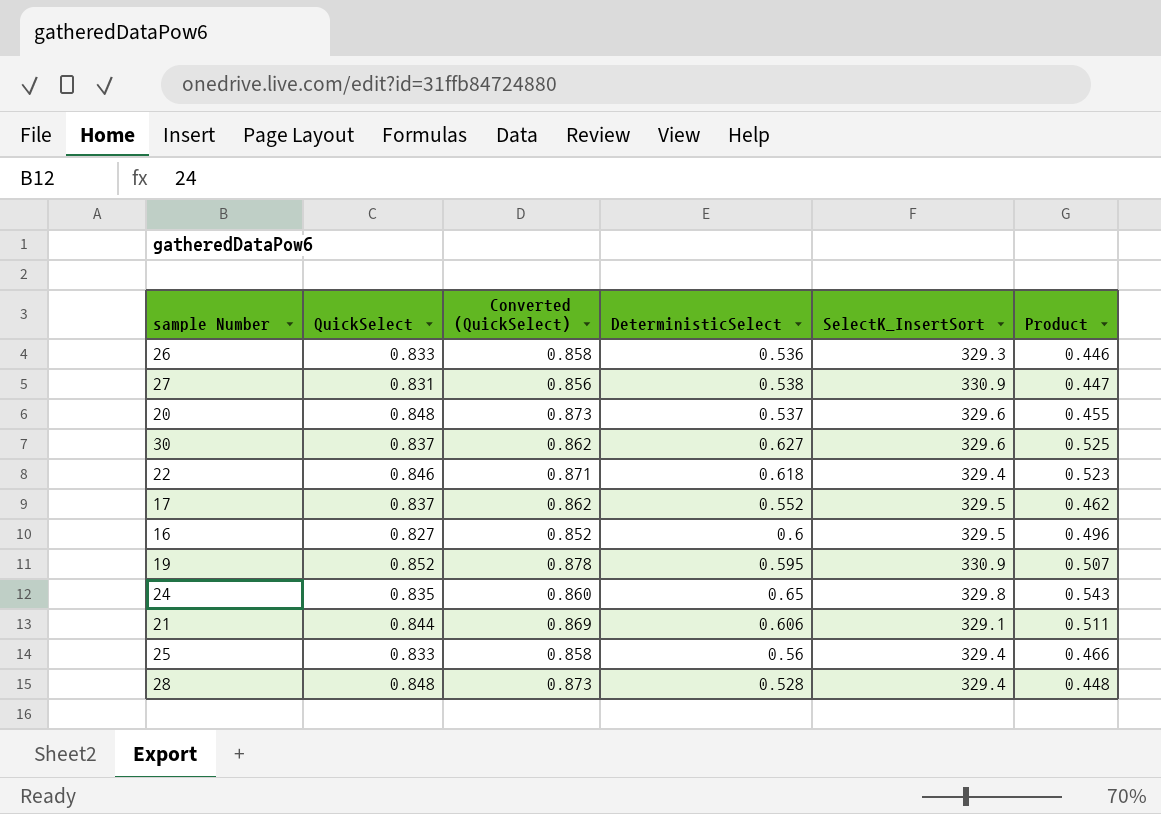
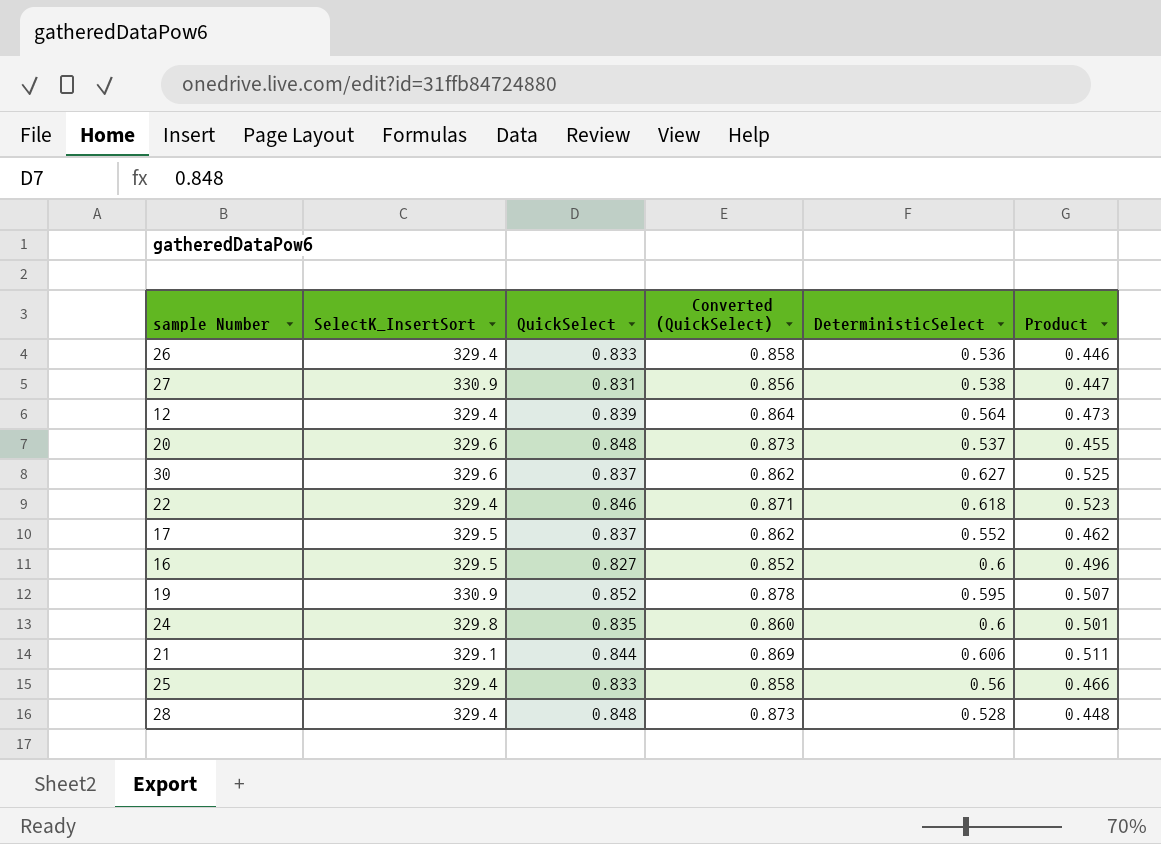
column SelectK_InsertSort | position: 5 -> 2
26 | SelectK_InsertSort: 329.3 -> 329.4
row 12: none -> 329.4 | 0.839 | 0.864 | 0.564 | 0.473
24 | DeterministicSelect: 0.65 -> 0.6
24 | Product: 0.543 -> 0.501

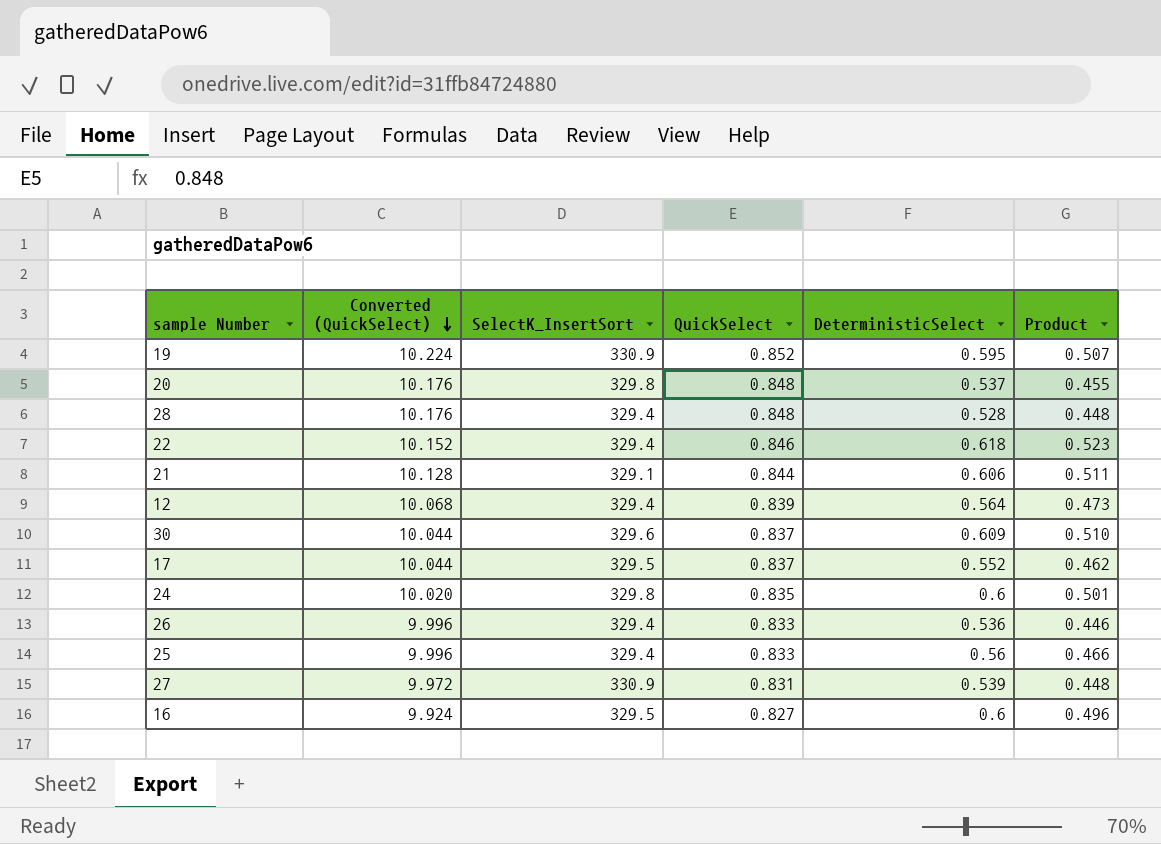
row order: none -> Converted (QuickSelect) descending
column Converted (QuickSelect) | formula: [QuickSelect] * 1.03 -> [QuickSelect] * 12
column Converted (QuickSelect) | position: 4 -> 2
20 | SelectK_InsertSort: 329.6 -> 329.8
30 | DeterministicSelect: 0.627 -> 0.609
30 | Product: 0.525 -> 0.510
27 | DeterministicSelect: 0.538 -> 0.539
27 | Product: 0.447 -> 0.448

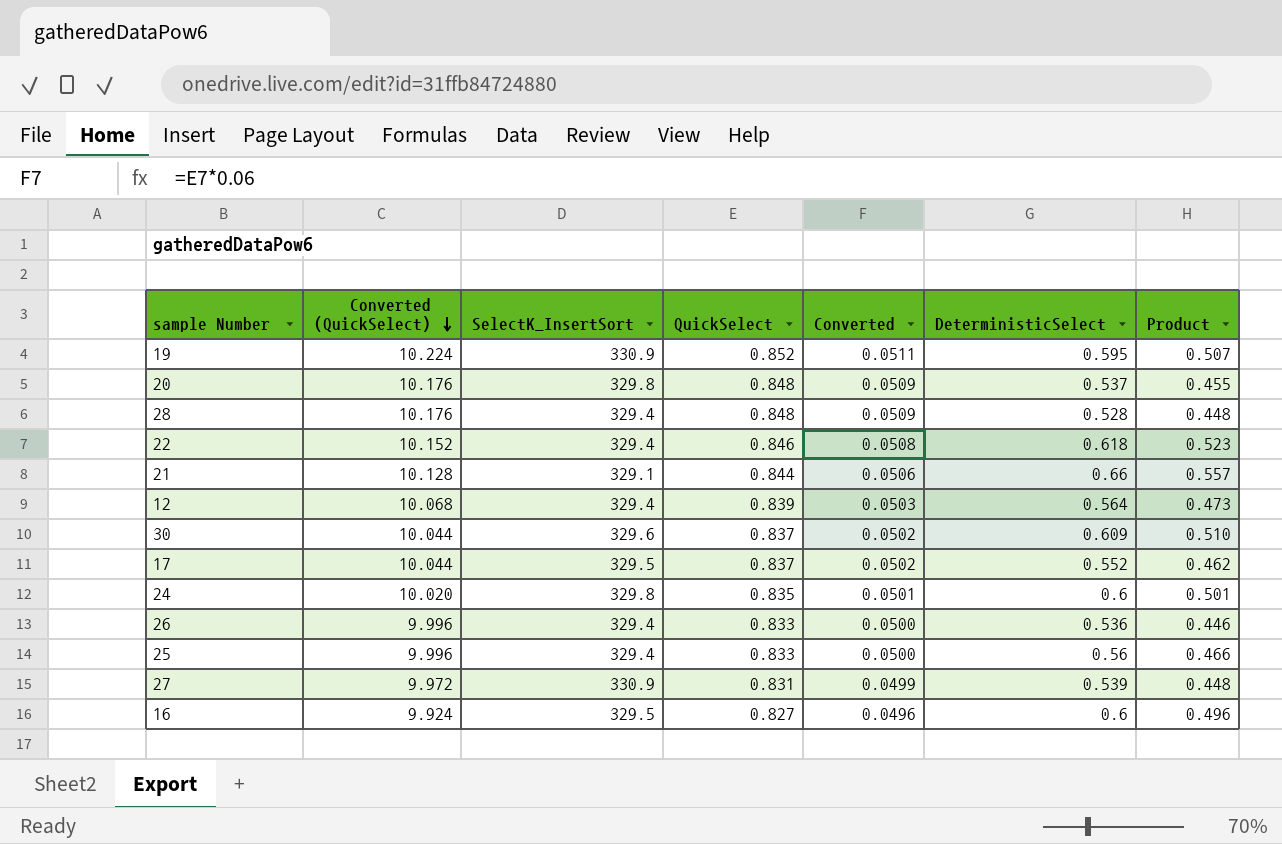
column Converted | formula: none -> [QuickSelect] * 0.06
21 | DeterministicSelect: 0.606 -> 0.66
21 | Product: 0.511 -> 0.557

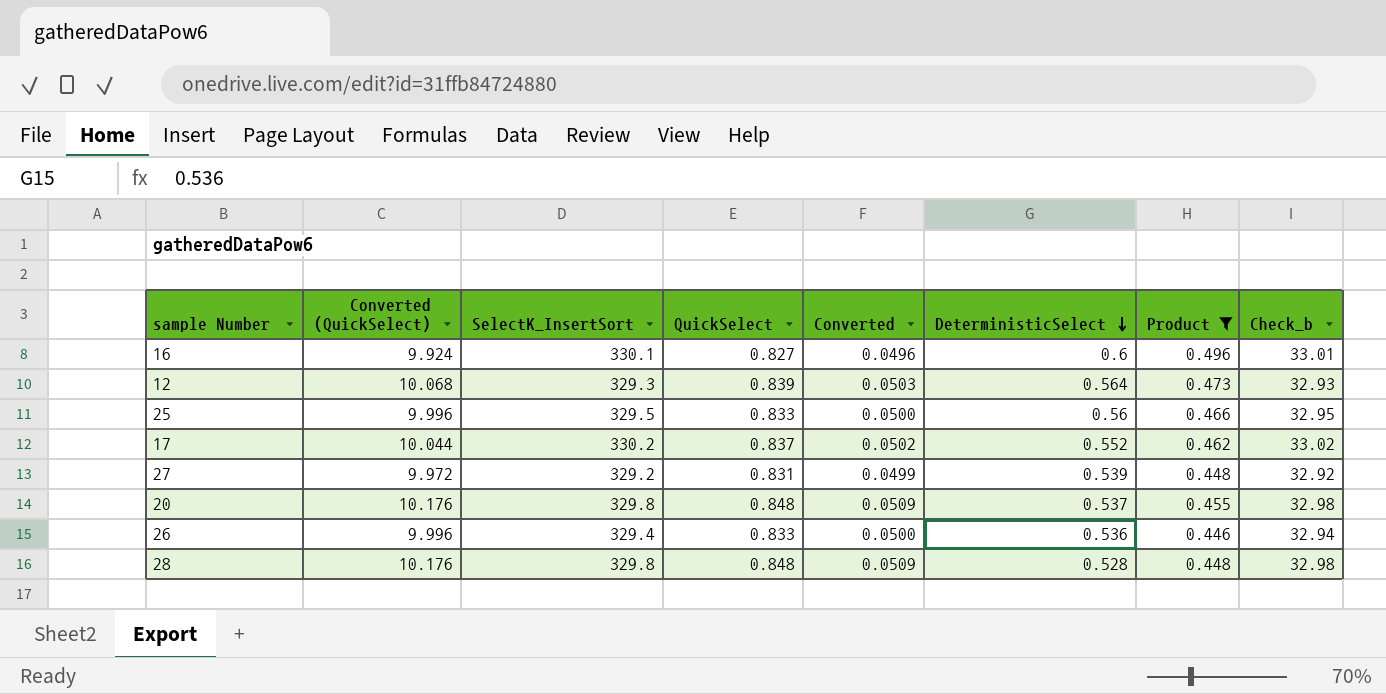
filter: none -> Product <= 0.496
row order: Converted (QuickSelect) descending -> DeterministicSelect descending
column Check_b | formula: none -> [SelectK_InsertSort] * 0.1
16 | SelectK_InsertSort: 329.5 -> 330.1
12 | SelectK_InsertSort: 329.4 -> 329.3
25 | SelectK_InsertSort: 329.4 -> 329.5
17 | SelectK_InsertSort: 329.5 -> 330.2
27 | SelectK_InsertSort: 330.9 -> 329.2
28 | SelectK_InsertSort: 329.4 -> 329.8

